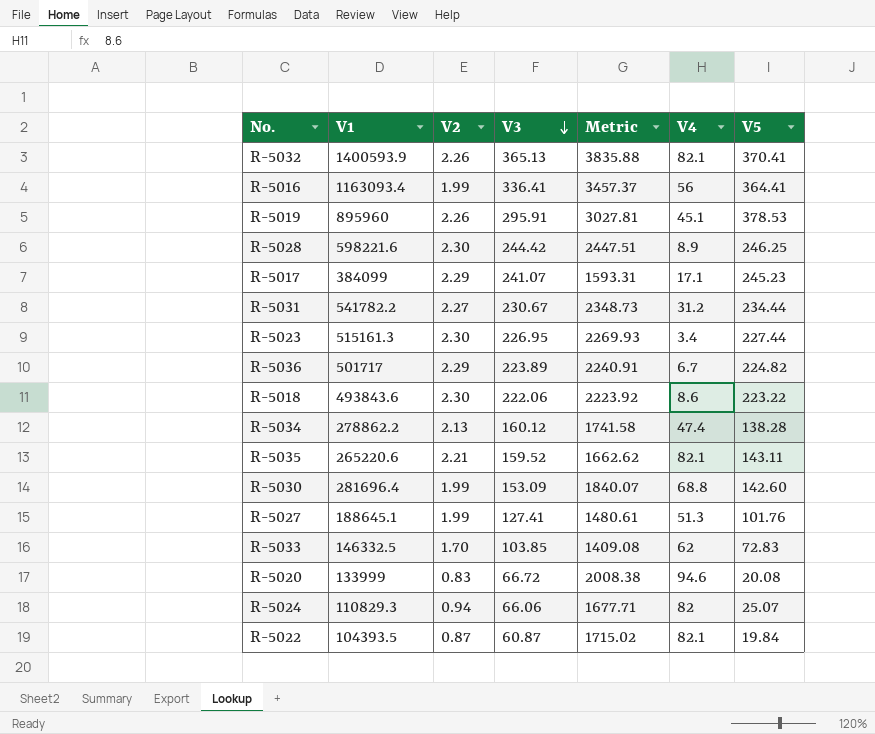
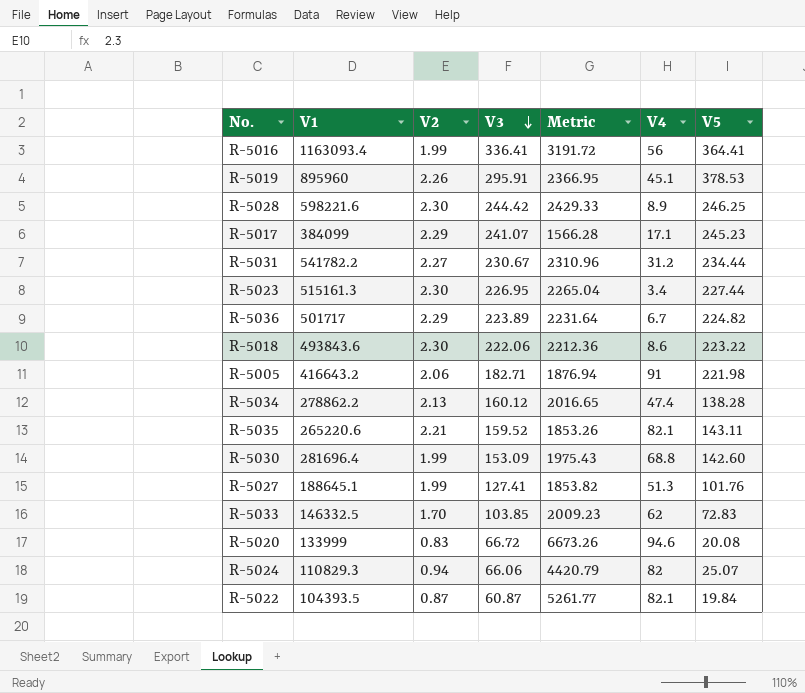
column Metric | formula: [V1] / [V3] -> [V1] / [V5]
row R-5032: 1400593.9 | 2.26 | 365.13 | 3835.88 | 82.1 | 370.41 -> none
row R-5005: none -> 416643.2 | 2.06 | 182.71 | 1876.94 | 91 | 221.98

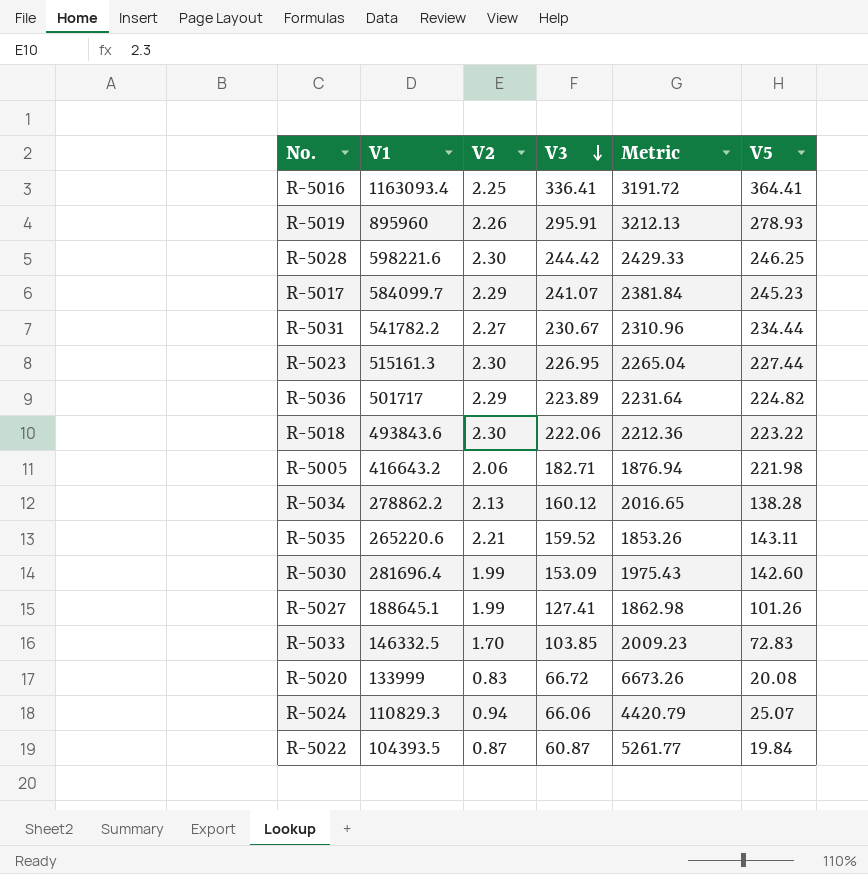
column V4 | position: 6 -> none
R-5016 | V2: 1.99 -> 2.25
R-5019 | Metric: 2366.95 -> 3212.13
R-5019 | V5: 378.53 -> 278.93
R-5017 | V1: 384099 -> 584099.7
R-5017 | Metric: 1566.28 -> 2381.84
R-5027 | Metric: 1853.82 -> 1862.98
R-5027 | V5: 101.76 -> 101.26

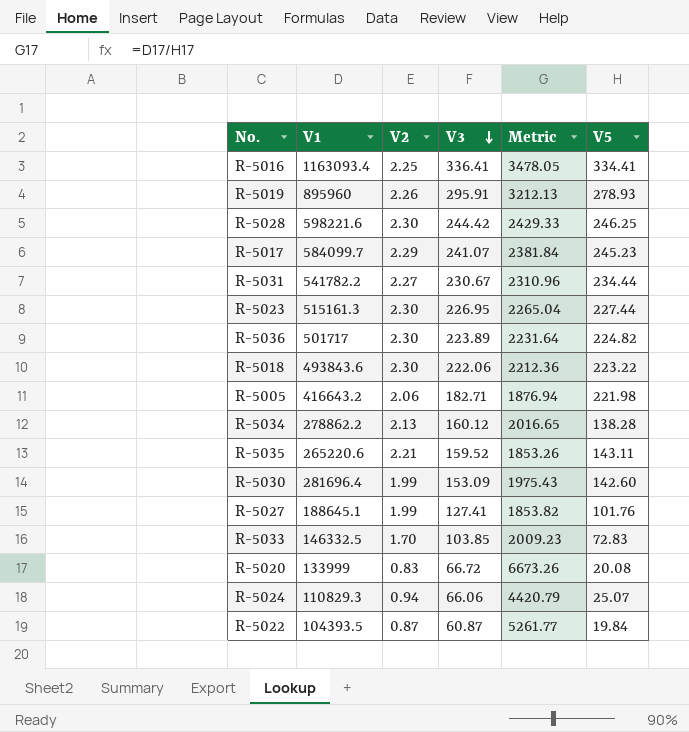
R-5016 | Metric: 3191.72 -> 3478.05
R-5016 | V5: 364.41 -> 334.41
R-5036 | V2: 2.29 -> 2.30
R-5027 | Metric: 1862.98 -> 1853.82
R-5027 | V5: 101.26 -> 101.76

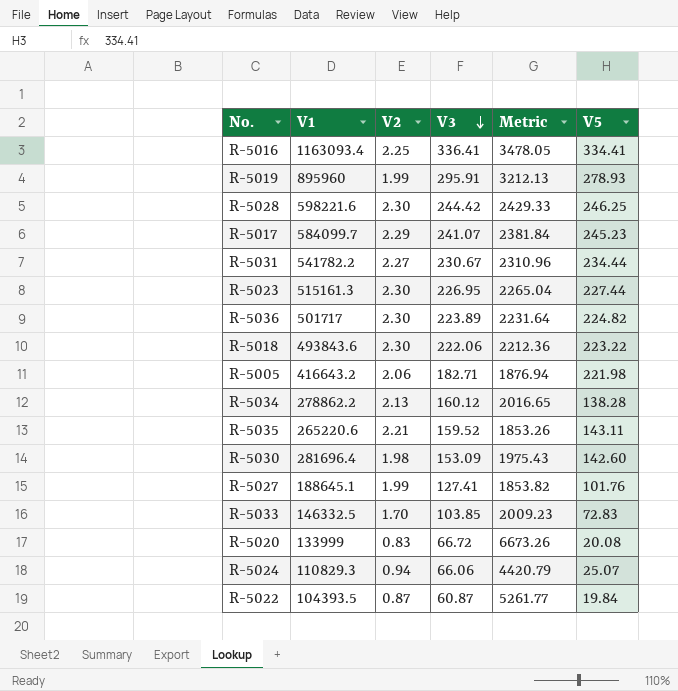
R-5019 | V2: 2.26 -> 1.99
R-5030 | V2: 1.99 -> 1.98

